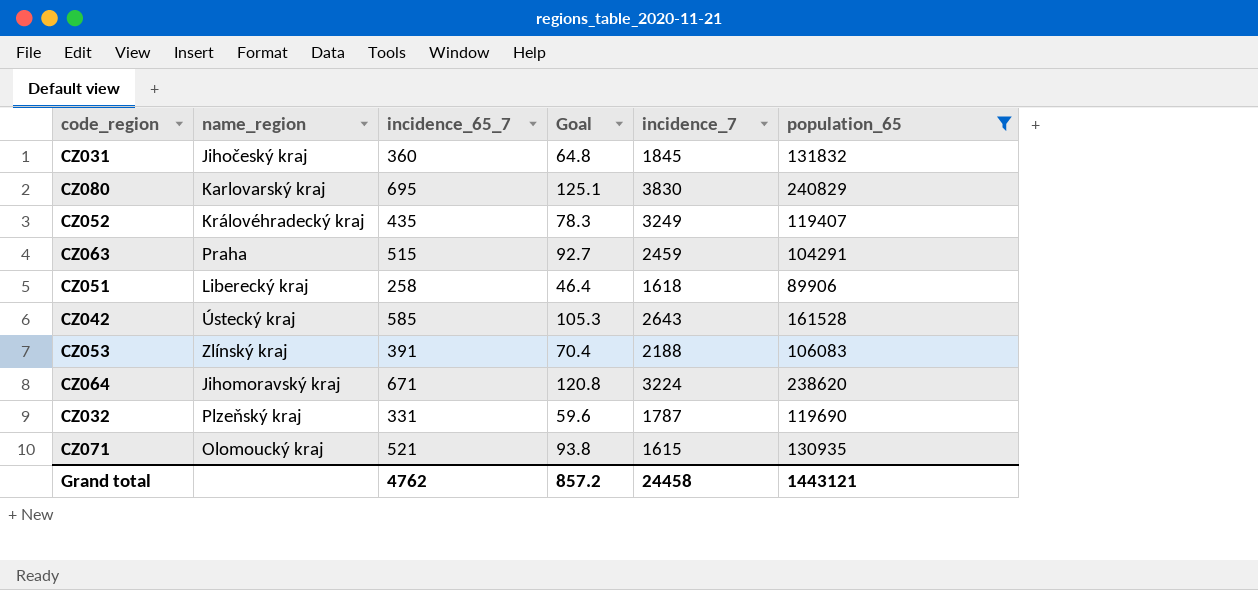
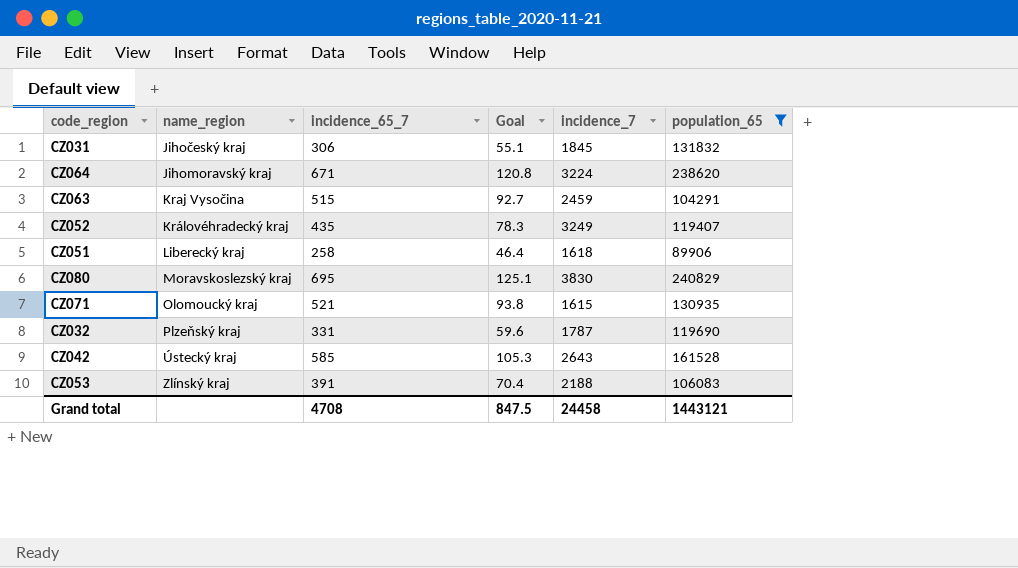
row order: none -> name_region ascending
CZ031 | incidence_65_7: 360 -> 306
CZ031 | Goal: 64.8 -> 55.1
CZ063 | name_region: Praha -> Kraj Vysočina
CZ080 | name_region: Karlovarský kraj -> Moravskoslezský kraj
Grand total | incidence_65_7: 4762 -> 4708
Grand total | Goal: 857.2 -> 847.5

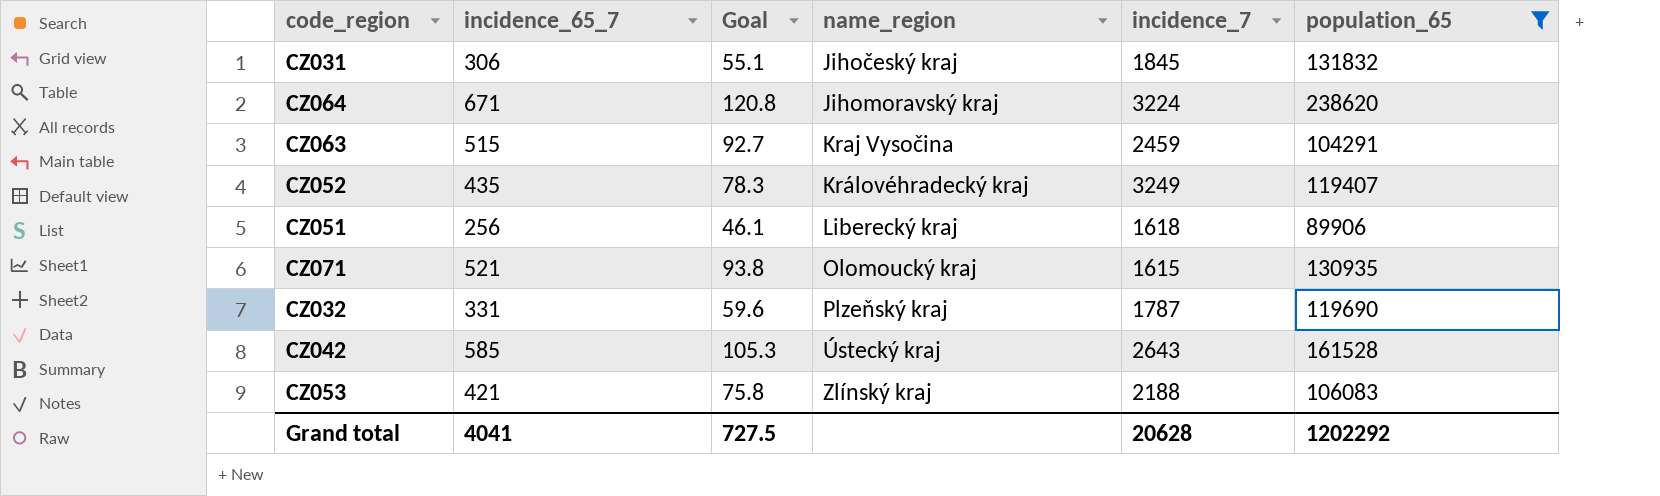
column name_region | position: 2 -> 4
row CZ080: Moravskoslezský kraj | 695 | 125.1 | 3830 | 240829 -> none
CZ051 | incidence_65_7: 258 -> 256
CZ051 | Goal: 46.4 -> 46.1
CZ053 | incidence_65_7: 391 -> 421
CZ053 | Goal: 70.4 -> 75.8
Grand total | incidence_65_7: 4708 -> 4041
Grand total | Goal: 847.5 -> 727.5
Grand total | incidence_7: 24458 -> 20628
Grand total | population_65: 1443121 -> 1202292

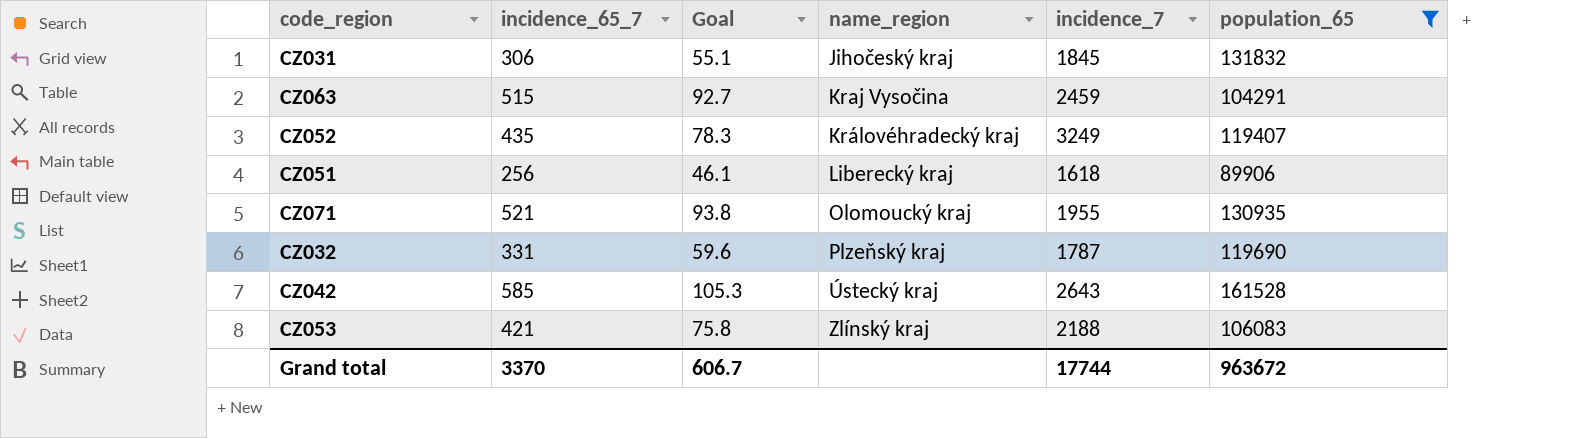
row CZ064: 671 | 120.8 | Jihomoravský kraj | 3224 | 238620 -> none
CZ071 | incidence_7: 1615 -> 1955
Grand total | incidence_65_7: 4041 -> 3370
Grand total | Goal: 727.5 -> 606.7
Grand total | incidence_7: 20628 -> 17744
Grand total | population_65: 1202292 -> 963672

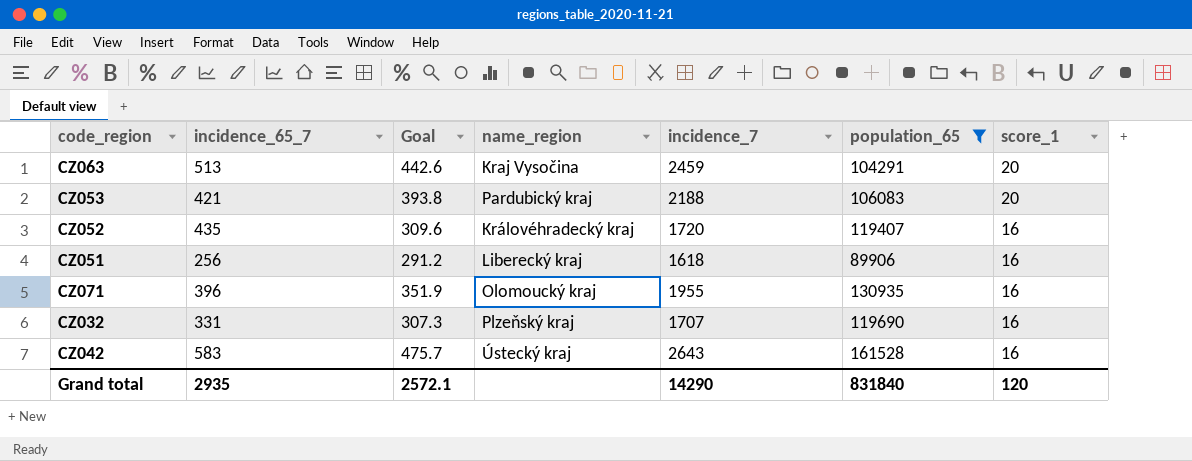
row order: name_region ascending -> score_1 descending
column Goal | formula: [incidence_65_7] * 0.18 -> [incidence_7] * 0.18
column score_1 | position: none -> 7
row CZ031: 306 | 55.1 | Jihočeský kraj | 1845 | 131832 -> none
CZ063 | incidence_65_7: 515 -> 513
CZ053 | name_region: Zlínský kraj -> Pardubický kraj
CZ052 | incidence_7: 3249 -> 1720
CZ071 | incidence_65_7: 521 -> 396
CZ032 | incidence_7: 1787 -> 1707
CZ042 | incidence_65_7: 585 -> 583
Grand total | incidence_65_7: 3370 -> 2935
Grand total | Goal: 606.7 -> 2572.1
Grand total | incidence_7: 17744 -> 14290
Grand total | population_65: 963672 -> 831840

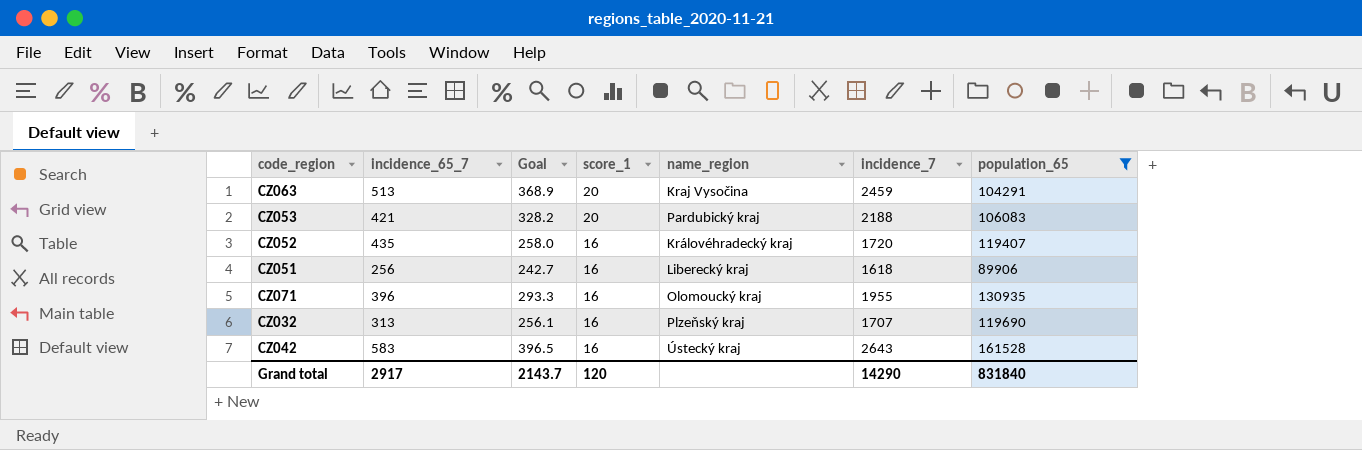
column Goal | formula: [incidence_7] * 0.18 -> [incidence_7] * 0.15
column score_1 | position: 7 -> 4
CZ032 | incidence_65_7: 331 -> 313
Grand total | incidence_65_7: 2935 -> 2917
Grand total | Goal: 2572.1 -> 2143.7

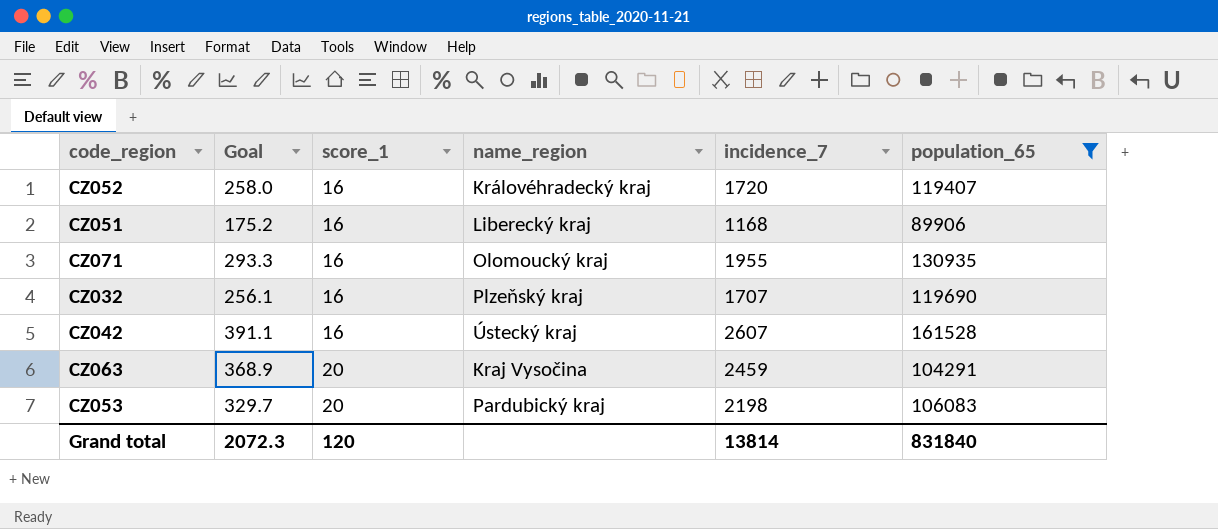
row order: score_1 descending -> score_1 ascending
column incidence_65_7 | position: 2 -> none
CZ051 | Goal: 242.7 -> 175.2
CZ051 | incidence_7: 1618 -> 1168
CZ042 | Goal: 396.5 -> 391.1
CZ042 | incidence_7: 2643 -> 2607
CZ053 | Goal: 328.2 -> 329.7
CZ053 | incidence_7: 2188 -> 2198
Grand total | Goal: 2143.7 -> 2072.3
Grand total | incidence_7: 14290 -> 13814

